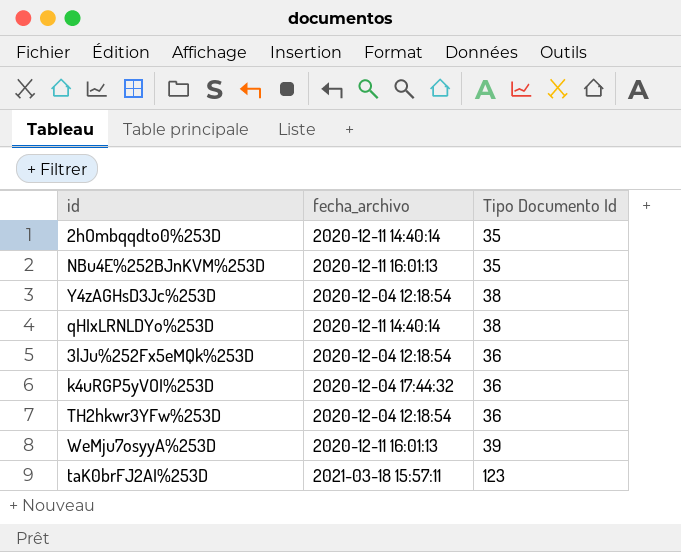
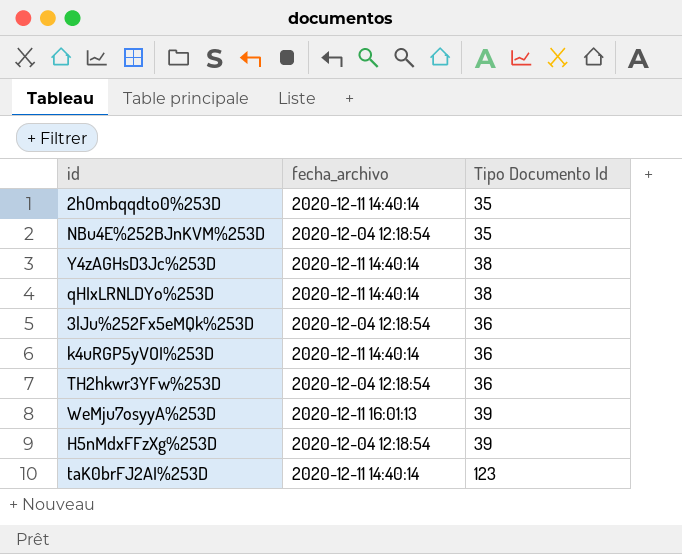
NBu4E%252BJnKVM%253D | fecha_archivo: 2020-12-11 16:01:13 -> 2020-12-04 12:18:54
Y4zAGHsD3Jc%253D | fecha_archivo: 2020-12-04 12:18:54 -> 2020-12-11 14:40:14
k4uRGP5yVOI%253D | fecha_archivo: 2020-12-04 17:44:32 -> 2020-12-11 14:40:14
row H5nMdxFFzXg%253D: none -> 2020-12-04 12:18:54 | 39
taK0brFJ2AI%253D | fecha_archivo: 2021-03-18 15:57:11 -> 2020-12-11 14:40:14

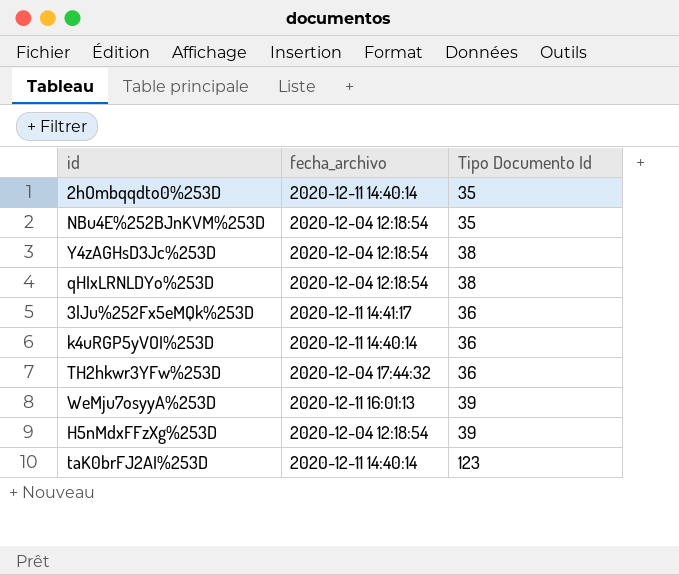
Y4zAGHsD3Jc%253D | fecha_archivo: 2020-12-11 14:40:14 -> 2020-12-04 12:18:54
qHIxLRNLDYo%253D | fecha_archivo: 2020-12-11 14:40:14 -> 2020-12-04 12:18:54
3lJu%252Fx5eMQk%253D | fecha_archivo: 2020-12-04 12:18:54 -> 2020-12-11 14:41:17
TH2hkwr3YFw%253D | fecha_archivo: 2020-12-04 12:18:54 -> 2020-12-04 17:44:32

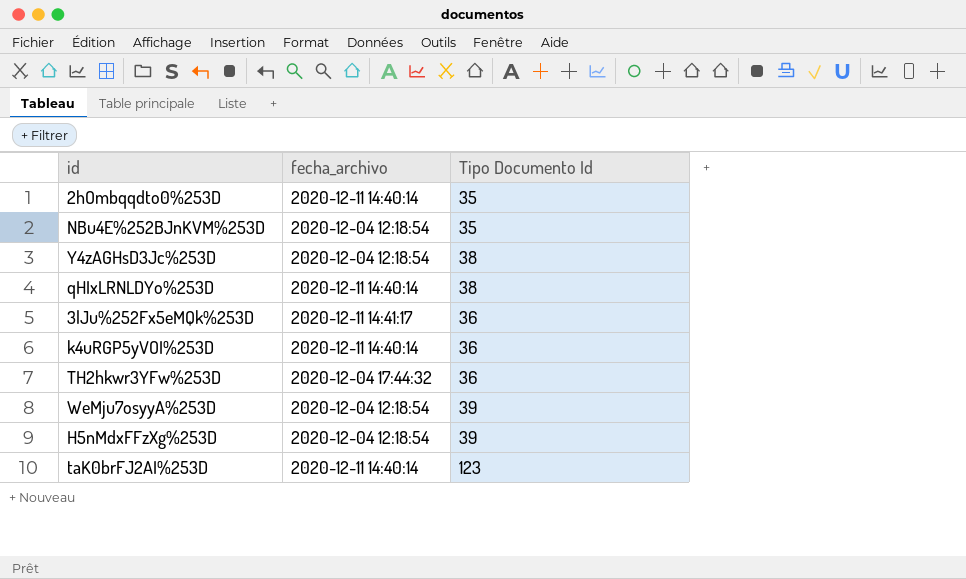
qHIxLRNLDYo%253D | fecha_archivo: 2020-12-04 12:18:54 -> 2020-12-11 14:40:14
WeMju7osyyA%253D | fecha_archivo: 2020-12-11 16:01:13 -> 2020-12-04 12:18:54

